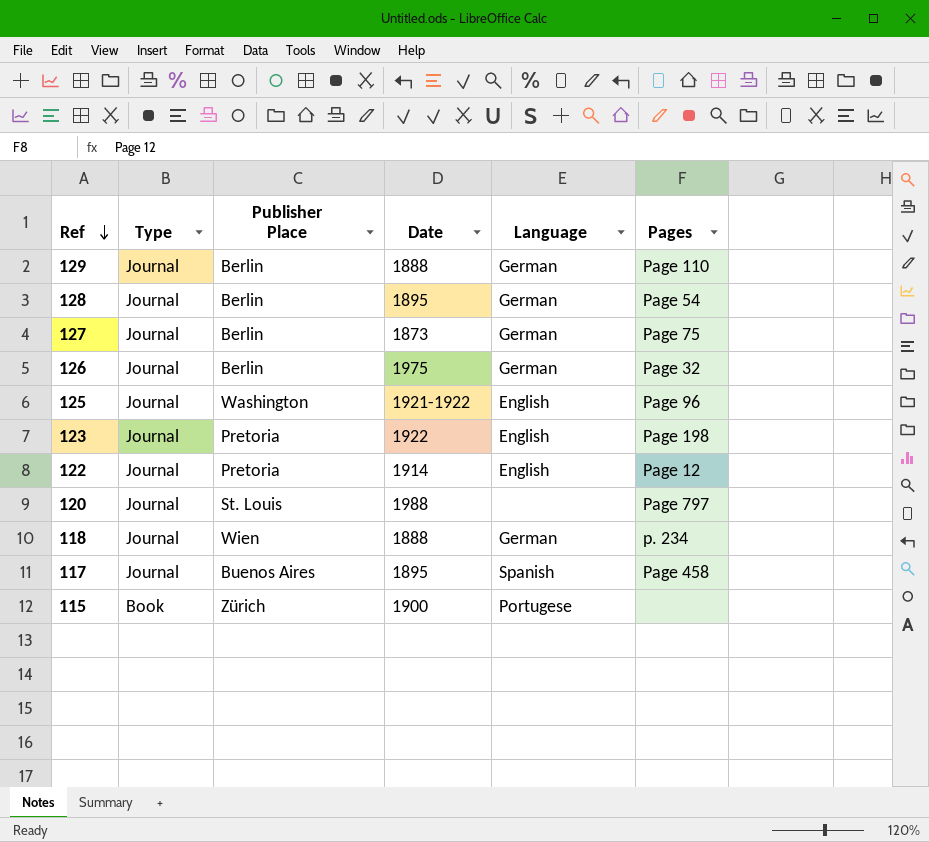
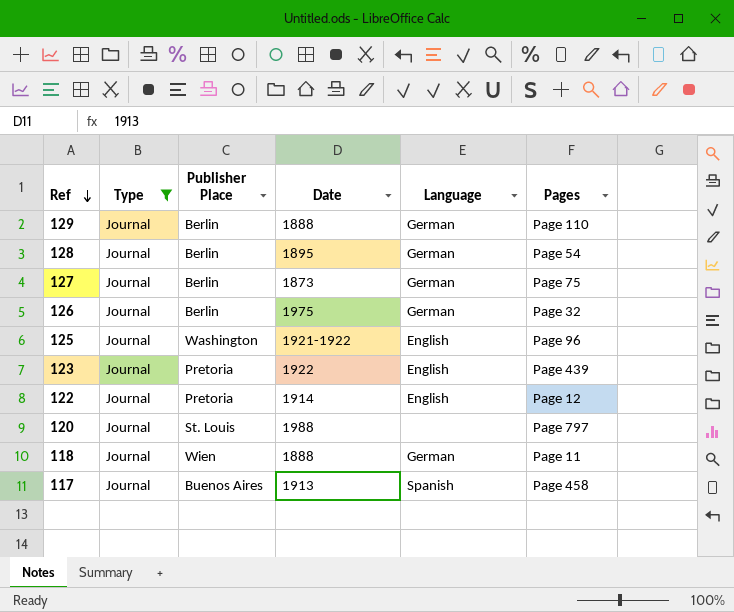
filter: none -> Type = Journal
123 | Pages: Page 198 -> Page 439
118 | Pages: p. 234 -> Page 11
117 | Date: 1895 -> 1913

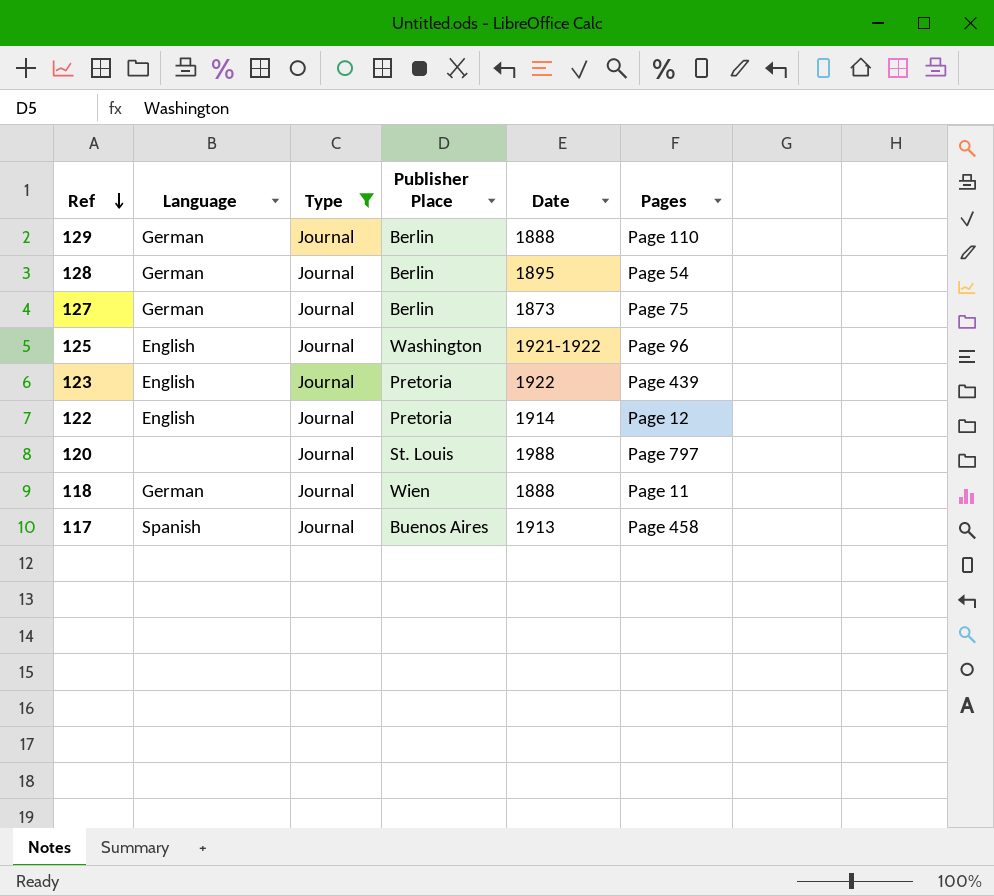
column Language | position: 5 -> 2
row 126: Journal | Berlin | 1975 | German | Page 32 -> none

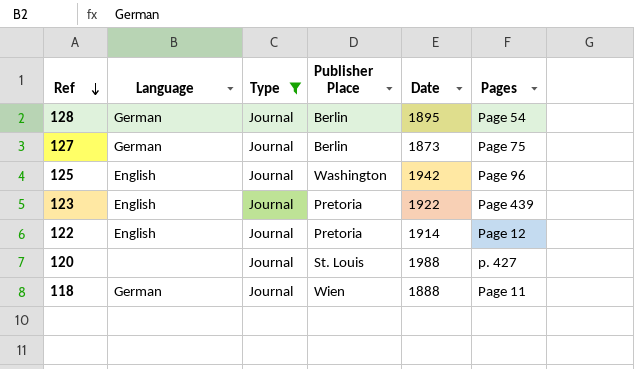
row 129: German | Journal | Berlin | 1888 | Page 110 -> none
row 117: Spanish | Journal | Buenos Aires | 1913 | Page 458 -> none
125 | Date: 1921-1922 -> 1942
120 | Pages: Page 797 -> p. 427

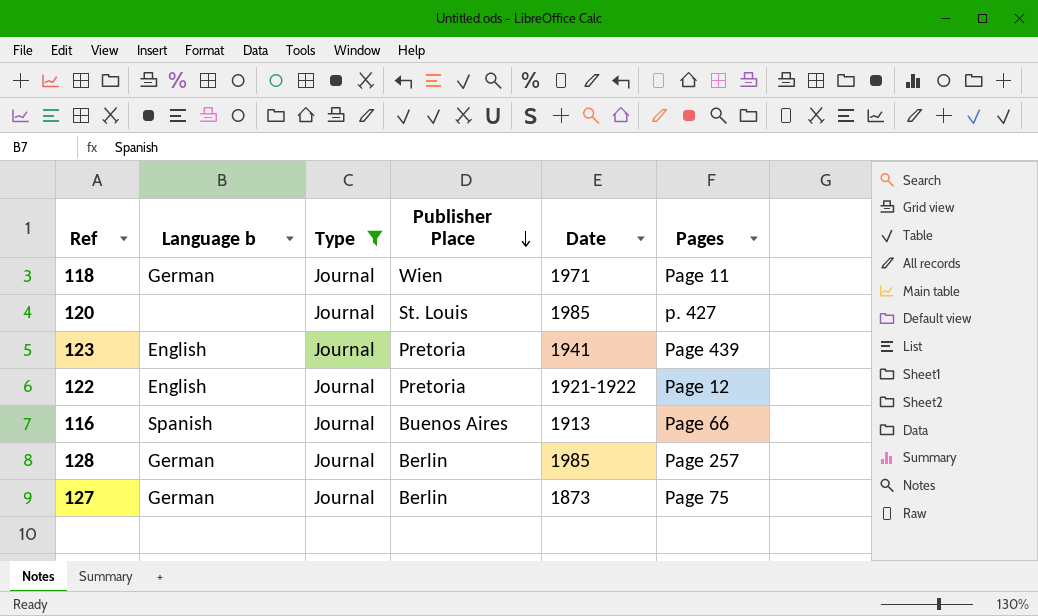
row order: Ref descending -> Publisher Place descending
column name: Language -> Language b
row 125: English | Journal | Washington | 1942 | Page 96 -> none
118 | Date: 1888 -> 1971
120 | Date: 1988 -> 1985
123 | Date: 1922 -> 1941
122 | Date: 1914 -> 1921-1922
row 116: none -> Spanish | Journal | Buenos Aires | 1913 | Page 66
128 | Date: 1895 -> 1985
128 | Pages: Page 54 -> Page 257

